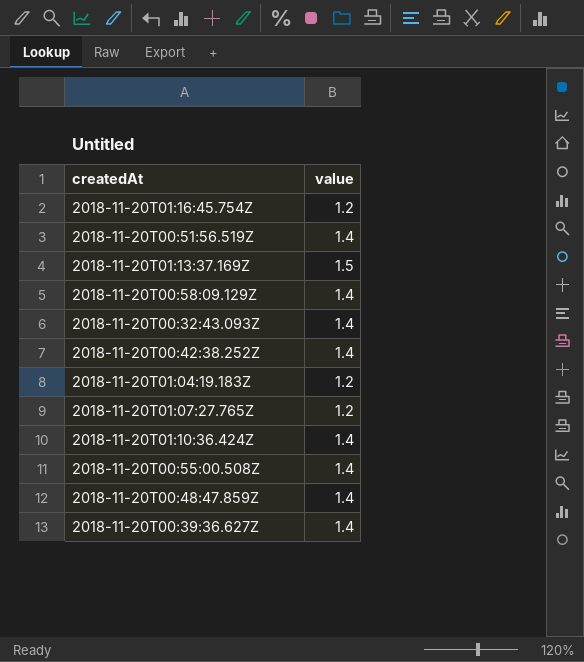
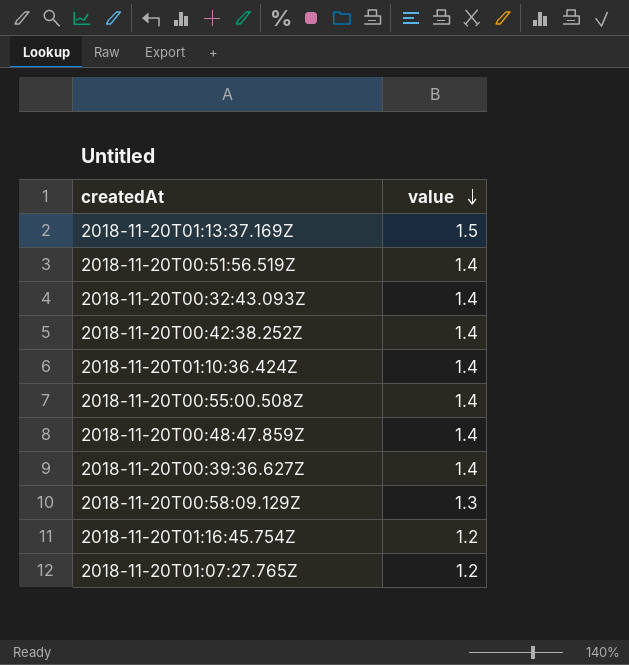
row order: none -> value descending
row 2018-11-20T01:04:19.183Z: 1.2 -> none
2018-11-20T00:58:09.129Z | value: 1.4 -> 1.3

